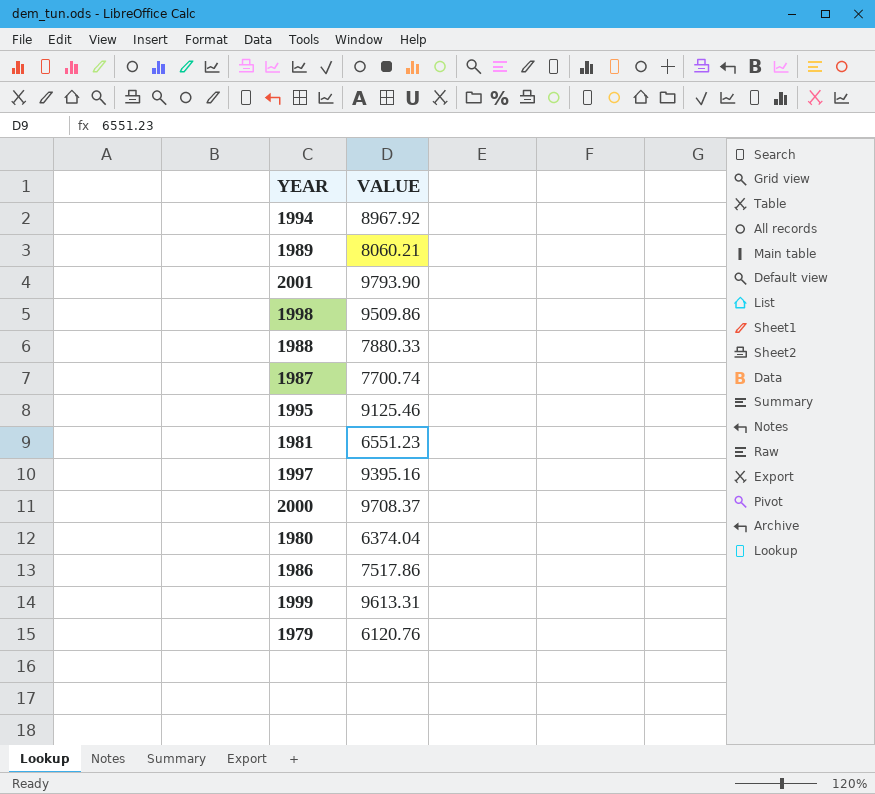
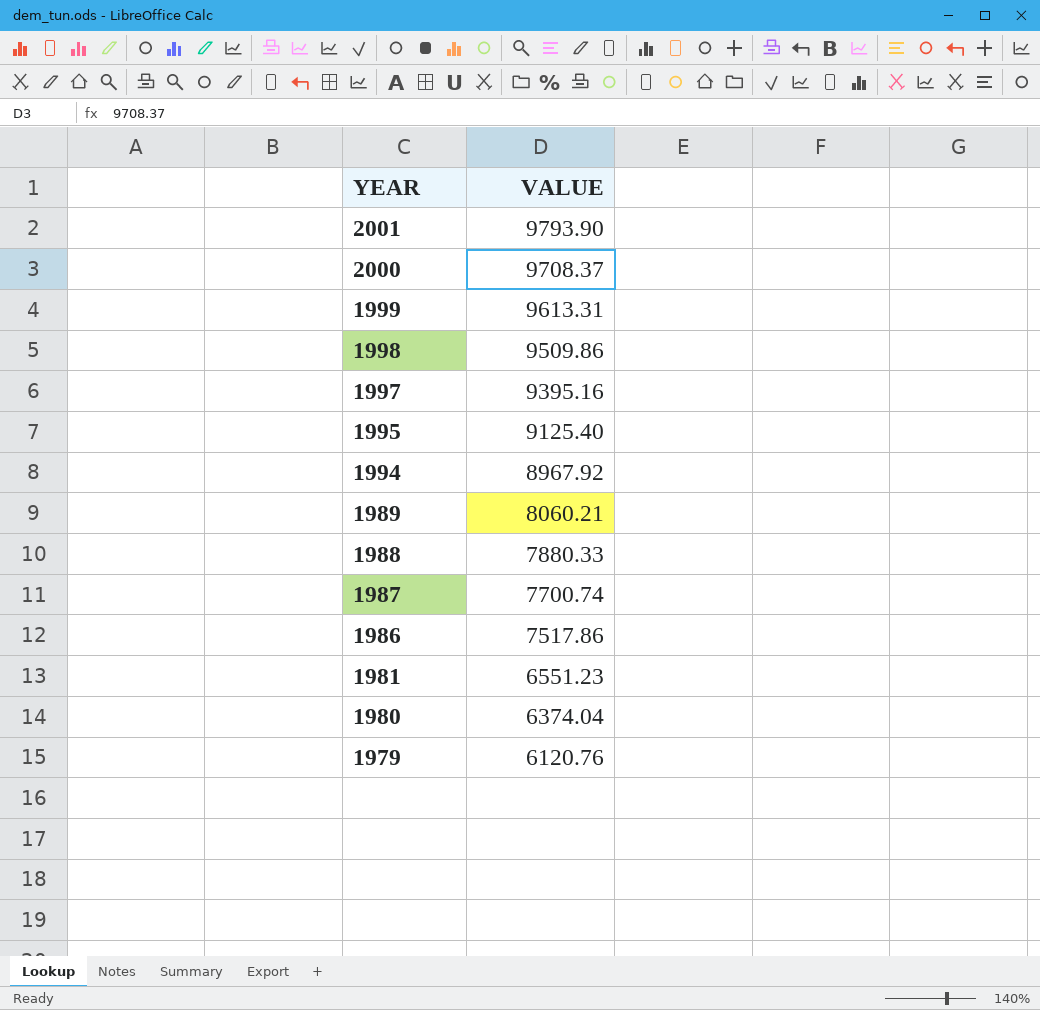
row order: none -> YEAR descending
1995 | VALUE: 9125.46 -> 9125.40

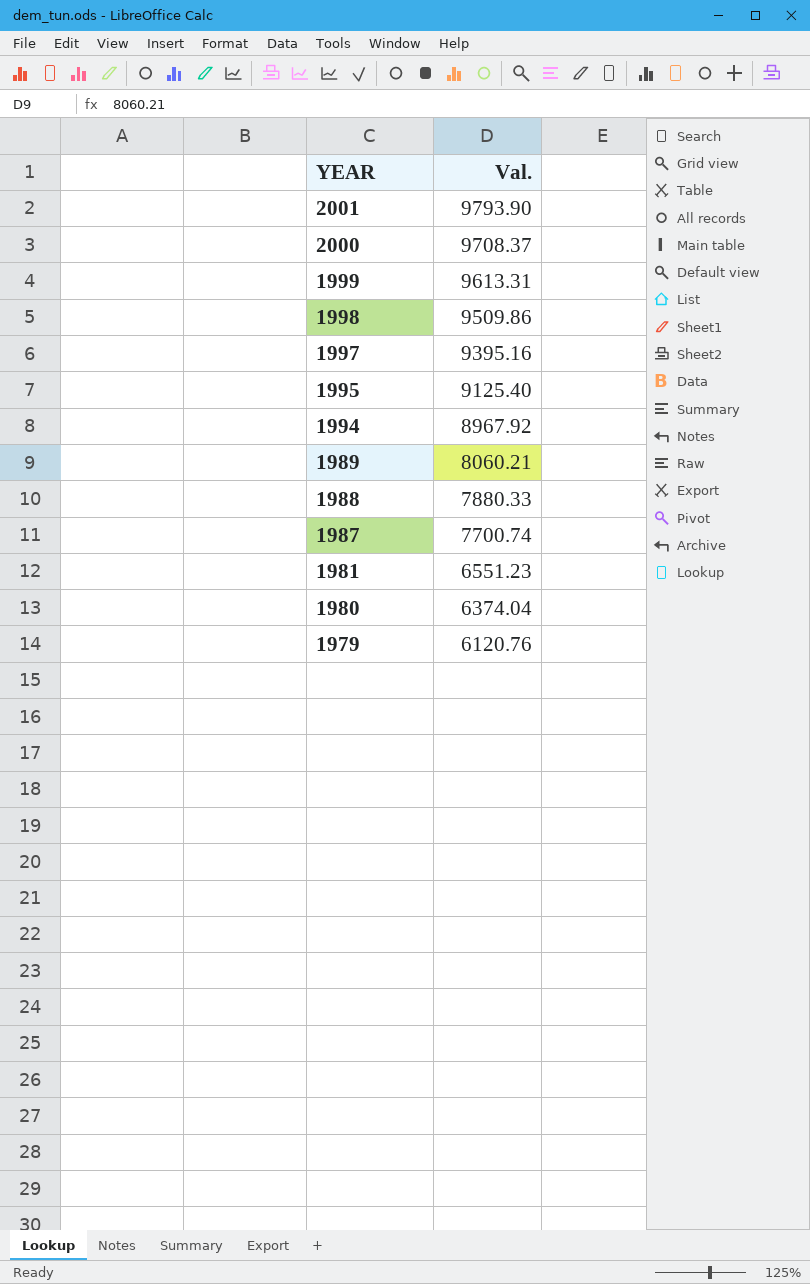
column name: VALUE -> Val.
row 1986: 7517.86 -> none

